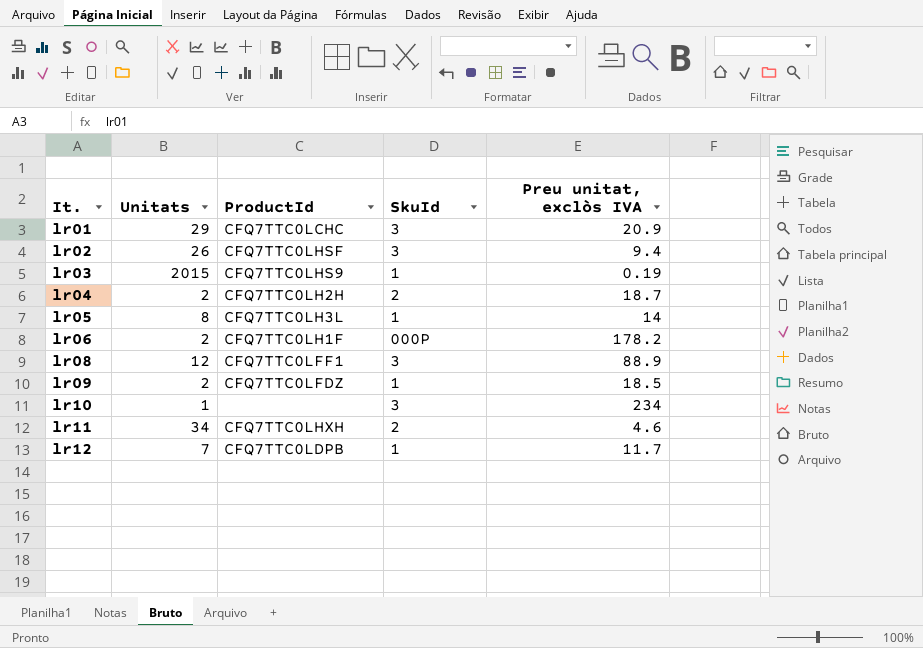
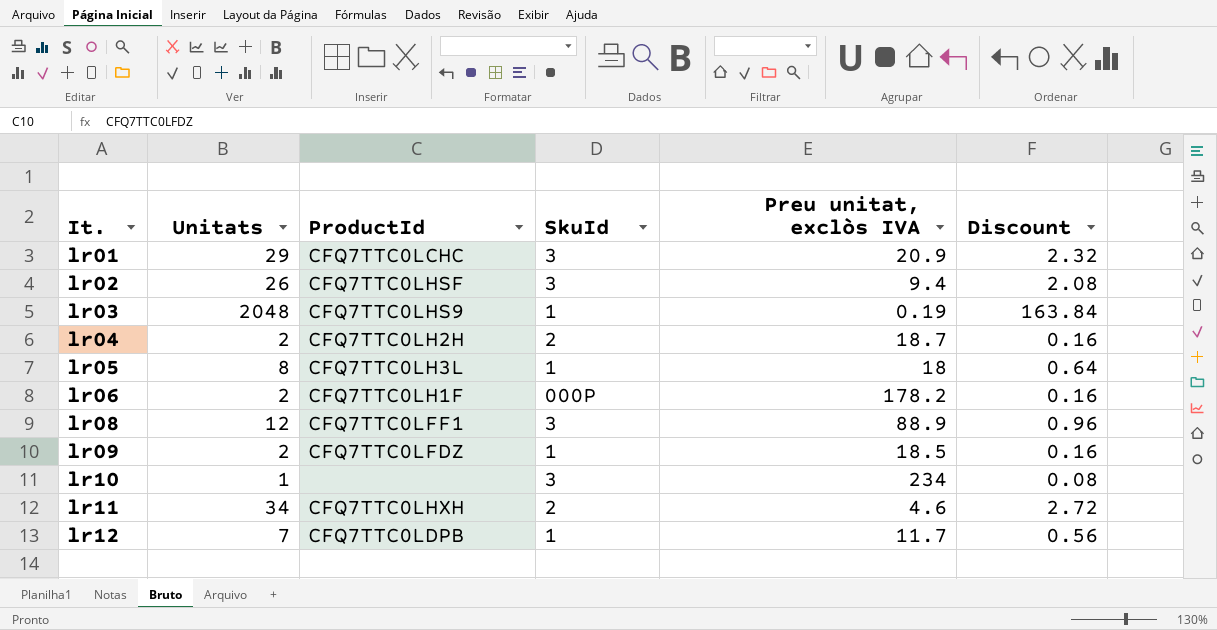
column Discount | formula: none -> [Unitats] * 0.08
lr03 | Unitats: 2015 -> 2048
lr05 | Preu unitat, exclòs IVA: 14 -> 18

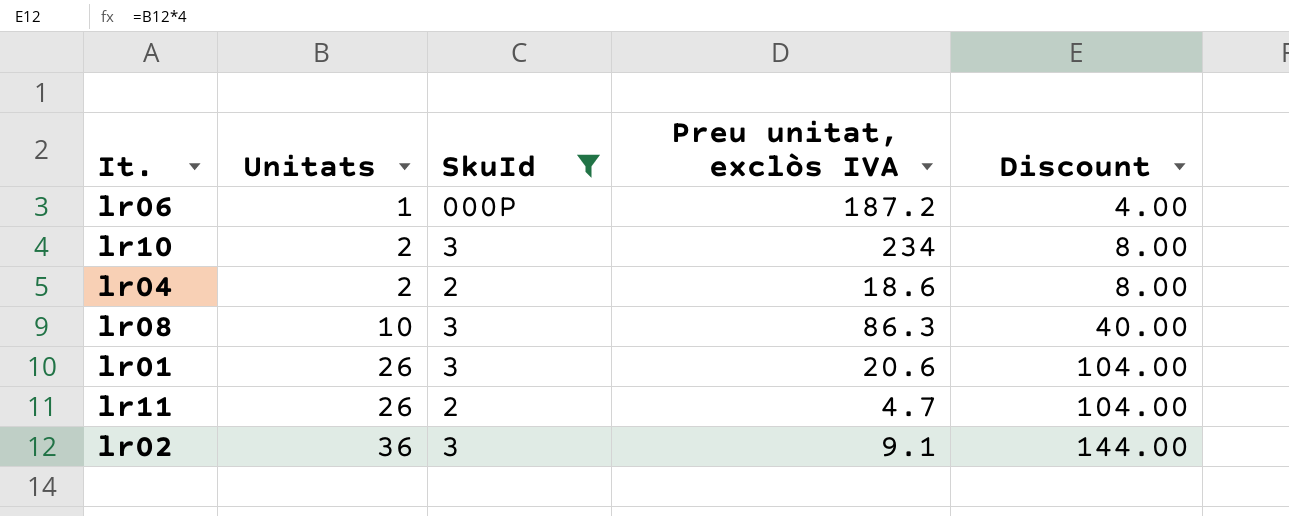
filter: none -> SkuId != 1
row order: It. ascending -> Unitats ascending
column ProductId | position: 3 -> none
column Discount | formula: [Unitats] * 0.08 -> [Unitats] * 4
lr06 | Unitats: 2 -> 1
lr06 | Preu unitat, exclòs IVA: 178.2 -> 187.2
lr10 | Unitats: 1 -> 2
lr04 | Preu unitat, exclòs IVA: 18.7 -> 18.6
lr08 | Unitats: 12 -> 10
lr08 | Preu unitat, exclòs IVA: 88.9 -> 86.3
lr01 | Unitats: 29 -> 26
lr01 | Preu unitat, exclòs IVA: 20.9 -> 20.6
lr11 | Unitats: 34 -> 26
lr11 | Preu unitat, exclòs IVA: 4.6 -> 4.7
lr02 | Unitats: 26 -> 36
lr02 | Preu unitat, exclòs IVA: 9.4 -> 9.1

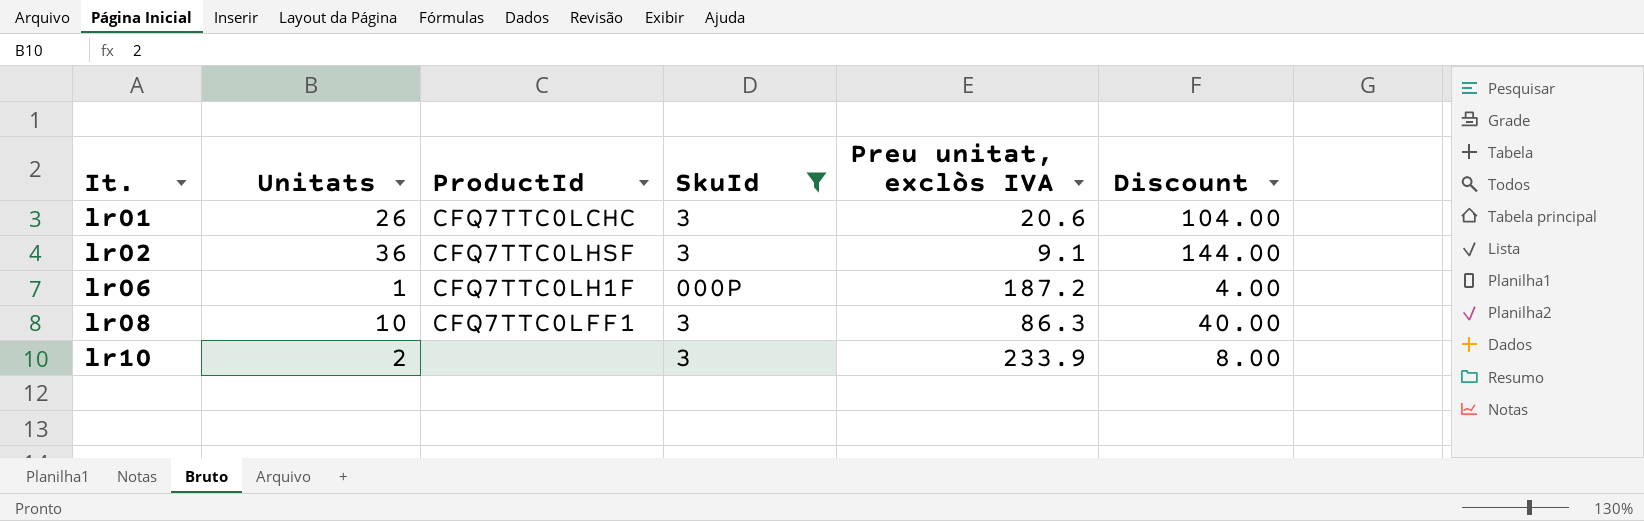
row order: Unitats ascending -> It. ascending
column ProductId | position: none -> 3
row lr04: 2 | 2 | 18.6 | 8.00 -> none
row lr11: 26 | 2 | 4.7 | 104.00 -> none
lr10 | Preu unitat, exclòs IVA: 234 -> 233.9

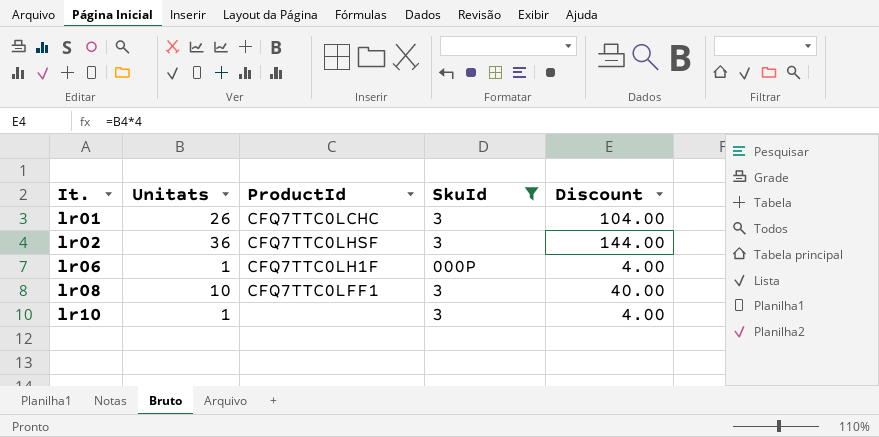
column Preu unitat, exclòs IVA | position: 5 -> none
lr10 | Unitats: 2 -> 1
lr10 | Discount: 8.00 -> 4.00

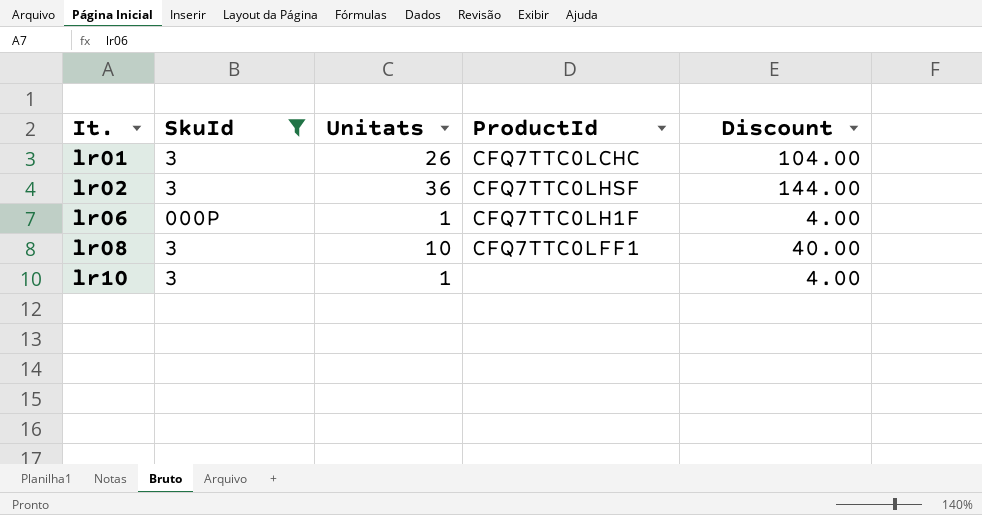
column SkuId | position: 4 -> 2

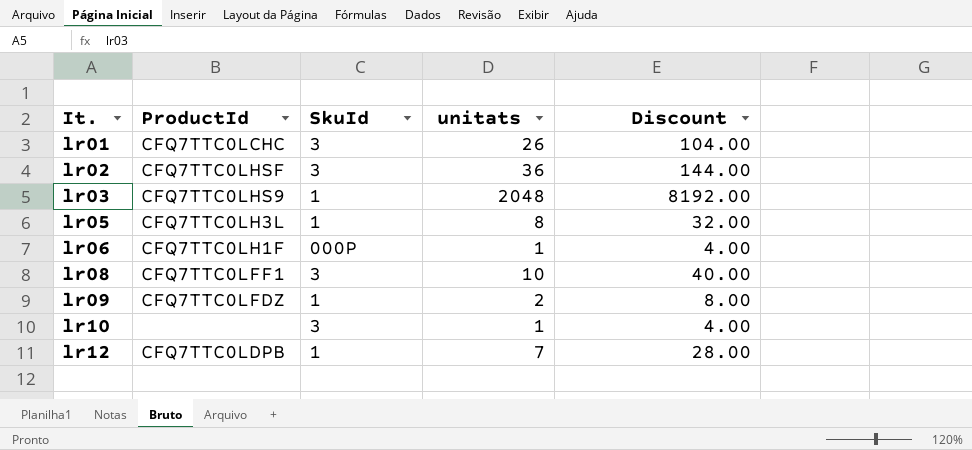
filter: SkuId != 1 -> none
column ProductId | position: 4 -> 2
column name: Unitats -> unitats

